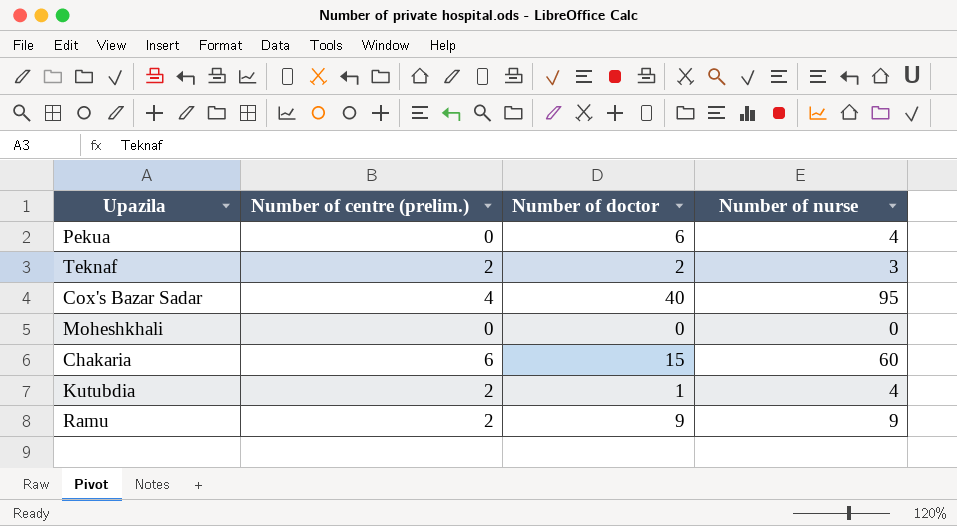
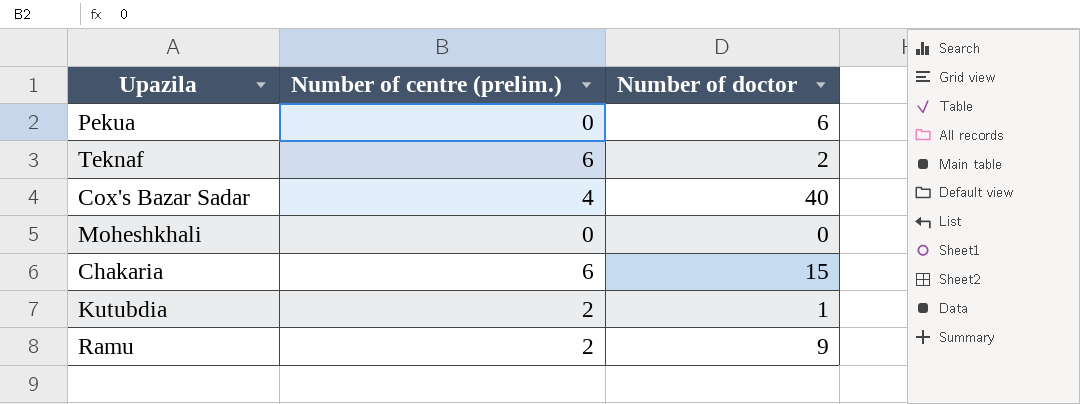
column Number of nurse | position: 4 -> none
Teknaf | Number of centre (prelim.): 2 -> 6

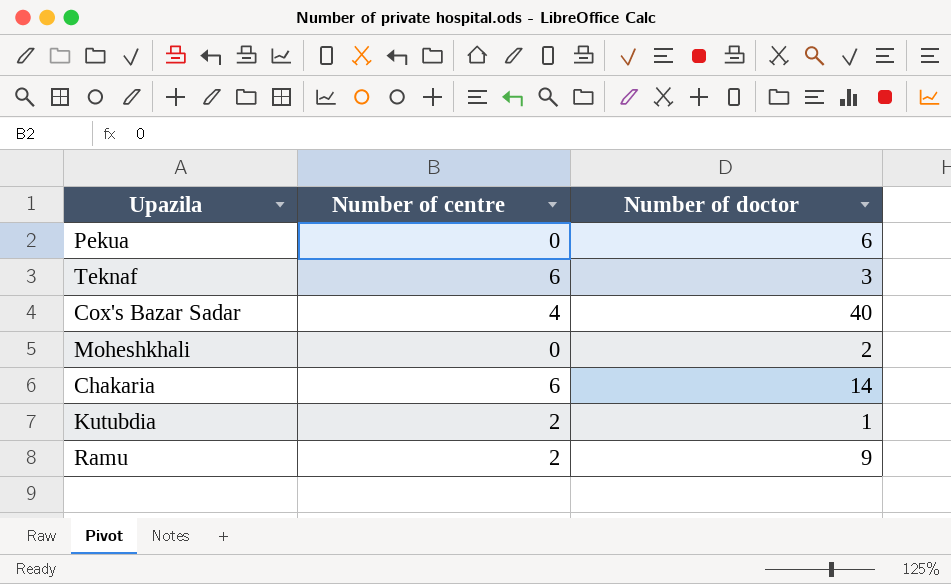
column name: Number of centre (prelim.) -> Number of centre
Teknaf | Number of doctor: 2 -> 3
Moheshkhali | Number of doctor: 0 -> 2
Chakaria | Number of doctor: 15 -> 14

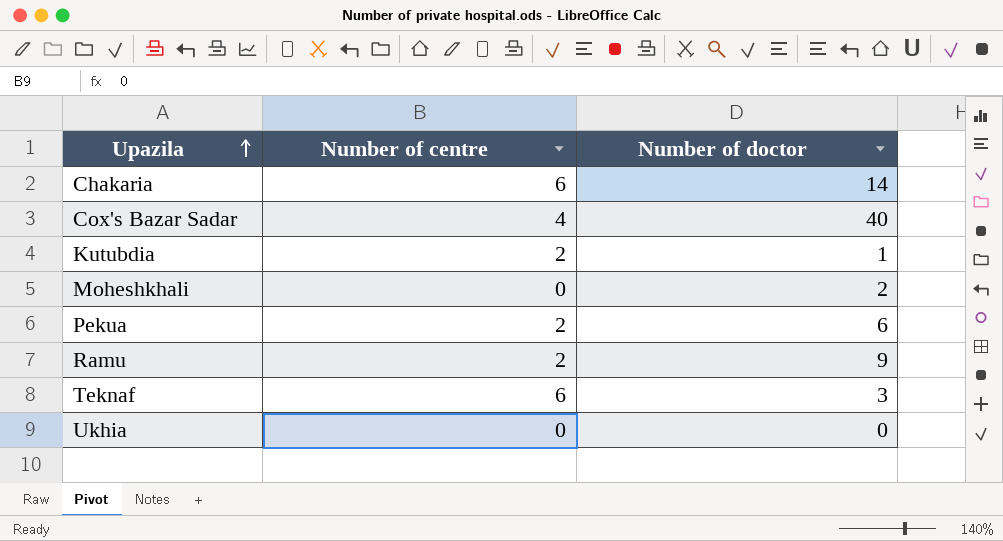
row order: none -> Upazila ascending
Pekua | Number of centre: 0 -> 2
row Ukhia: none -> 0 | 0

